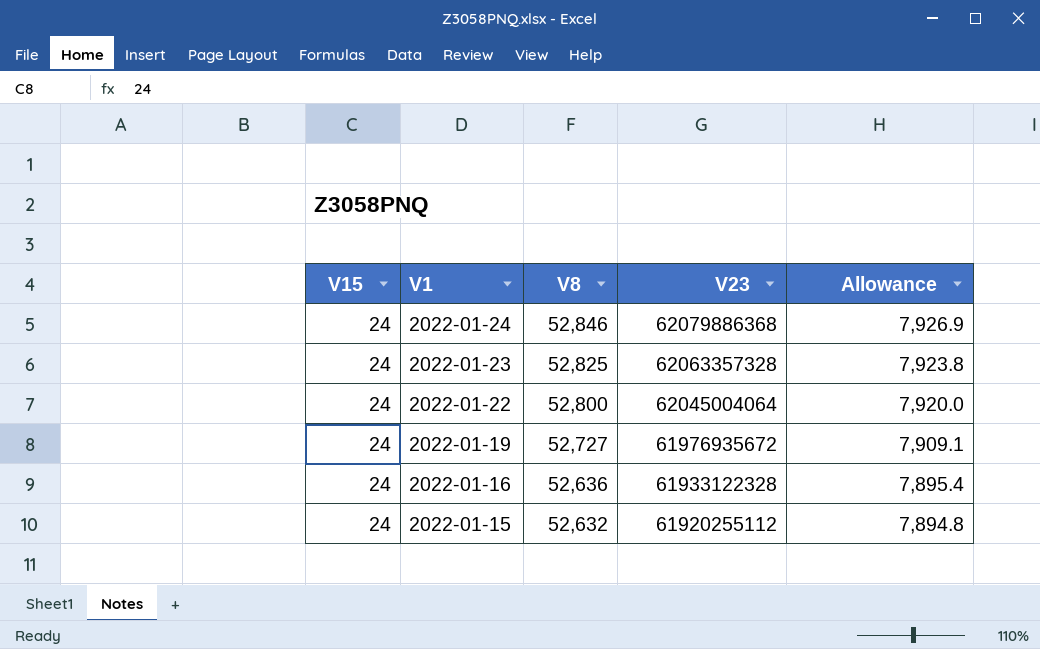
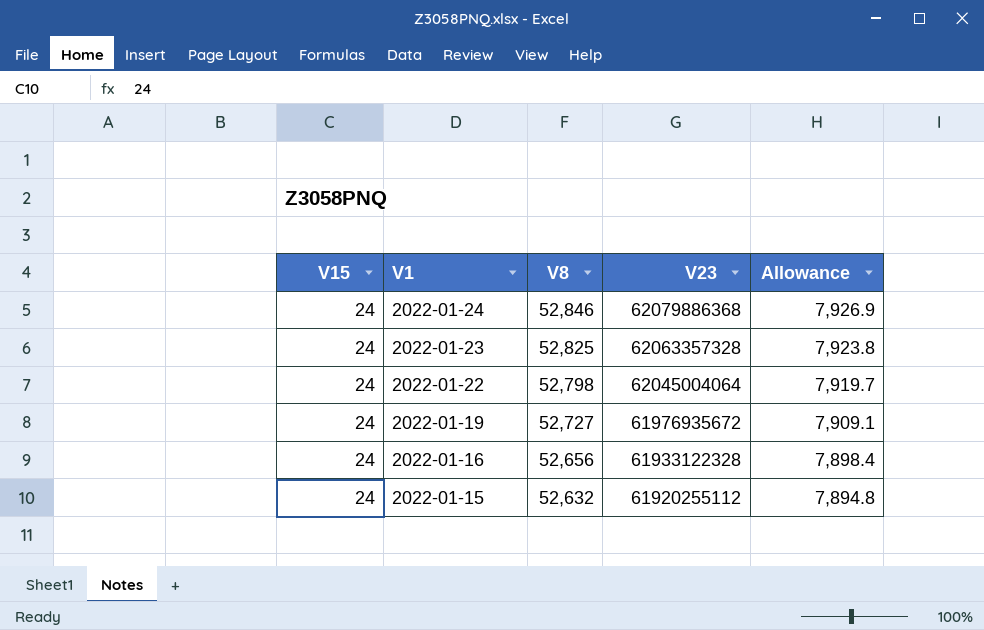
2022-01-22 | V8: 52,800 -> 52,798
2022-01-22 | Allowance: 7,920.0 -> 7,919.7
2022-01-16 | V8: 52,636 -> 52,656
2022-01-16 | Allowance: 7,895.4 -> 7,898.4

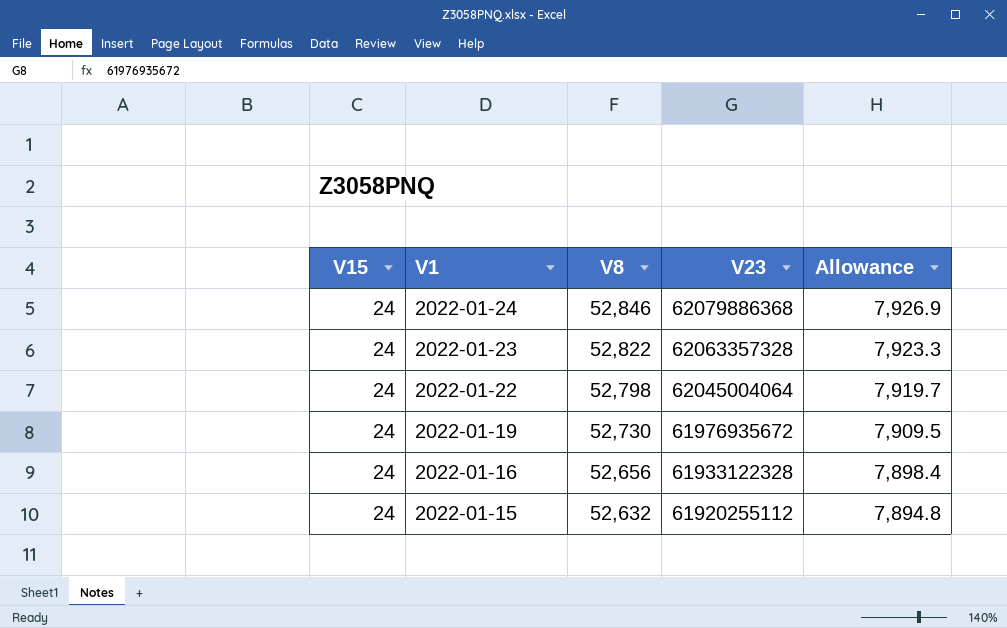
2022-01-23 | V8: 52,825 -> 52,822
2022-01-23 | Allowance: 7,923.8 -> 7,923.3
2022-01-19 | V8: 52,727 -> 52,730
2022-01-19 | Allowance: 7,909.1 -> 7,909.5

